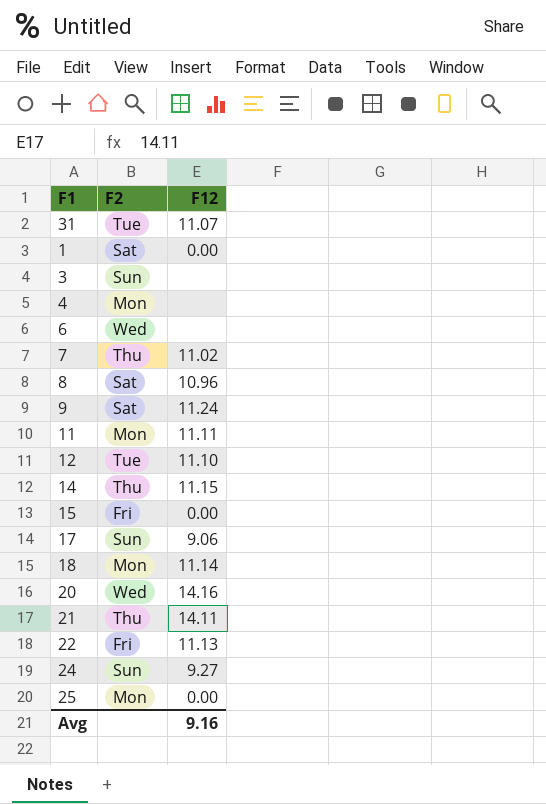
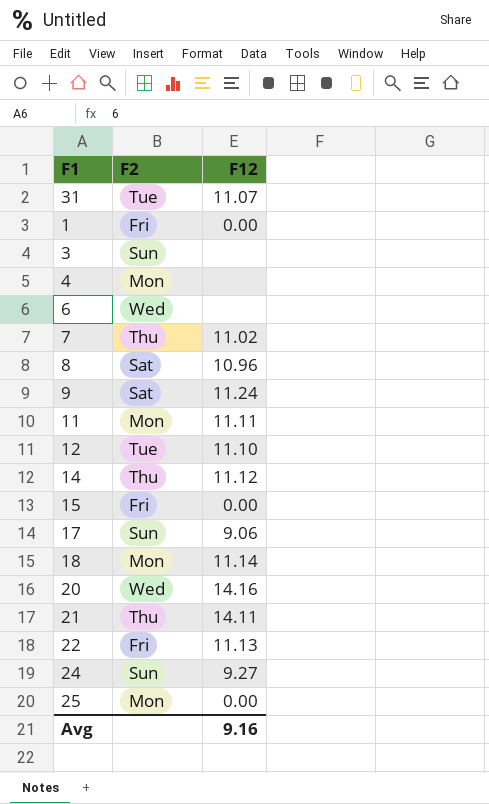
1 | F2: Sat -> Fri
14 | F12: 11.15 -> 11.12

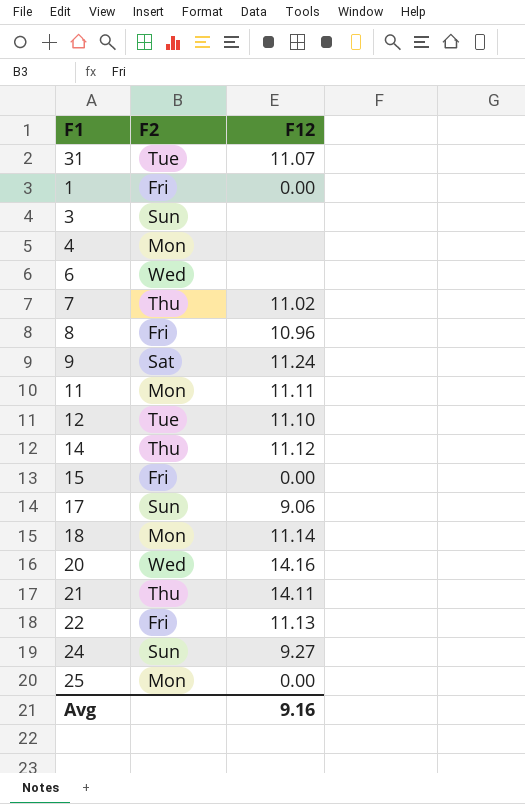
8 | F2: Sat -> Fri

